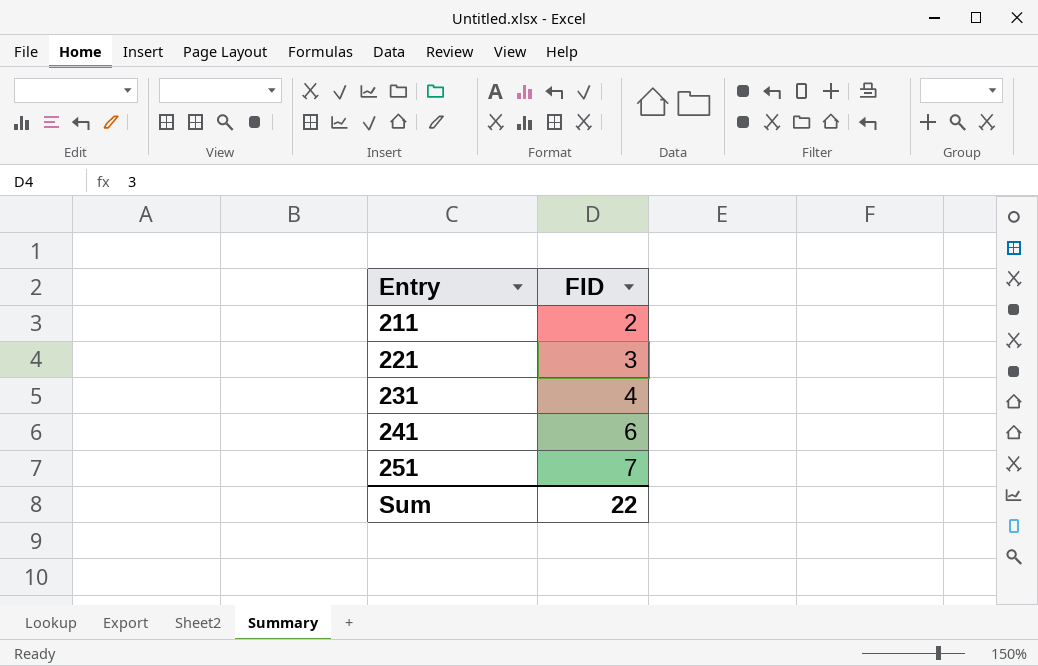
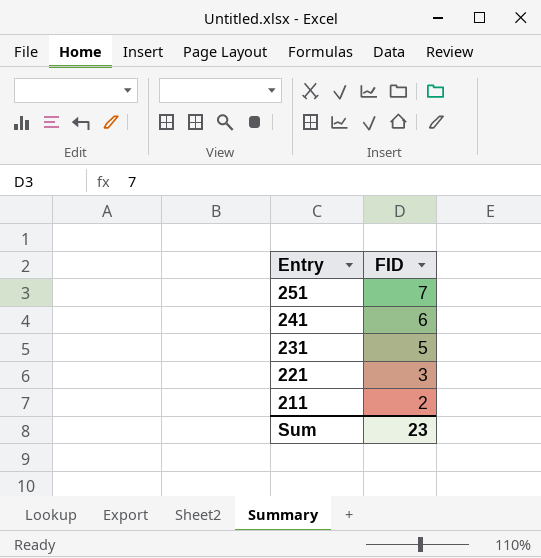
row order: Entry ascending -> Entry descending
231 | FID: 4 -> 5
Sum | FID: 22 -> 23

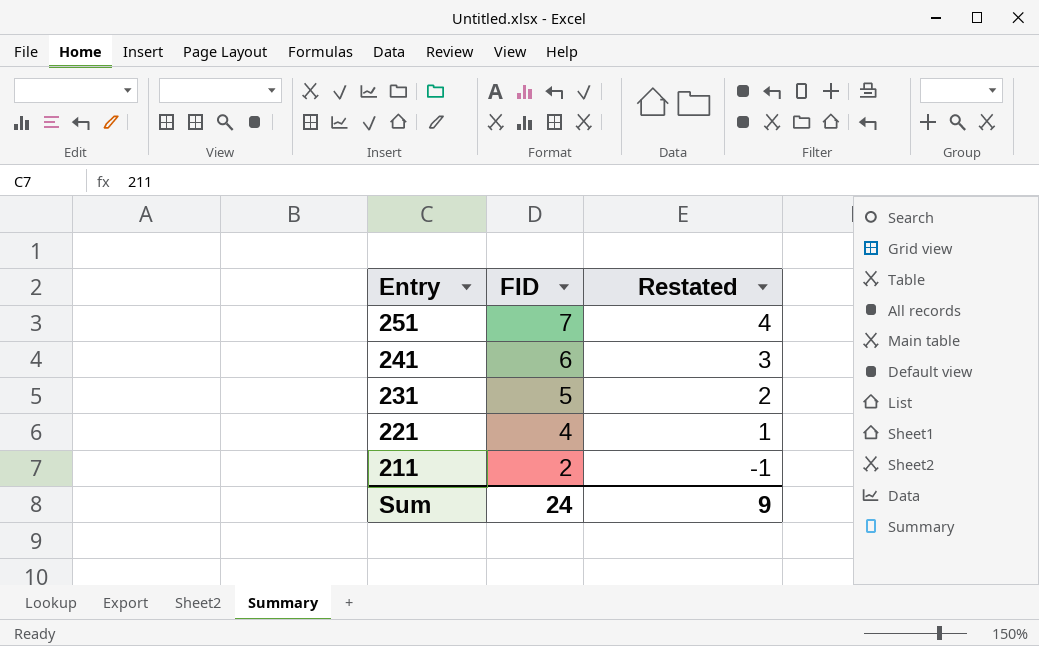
column Restated | formula: none -> [FID] - 3
221 | FID: 3 -> 4
Sum | FID: 23 -> 24

